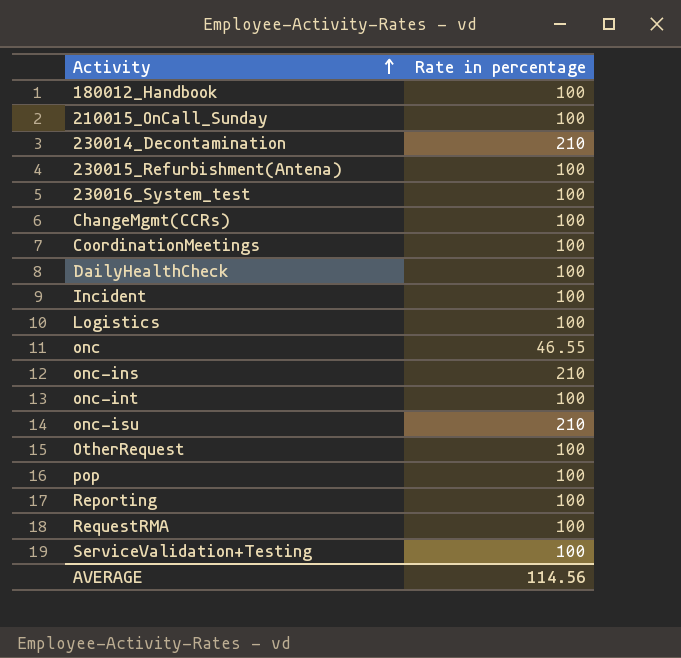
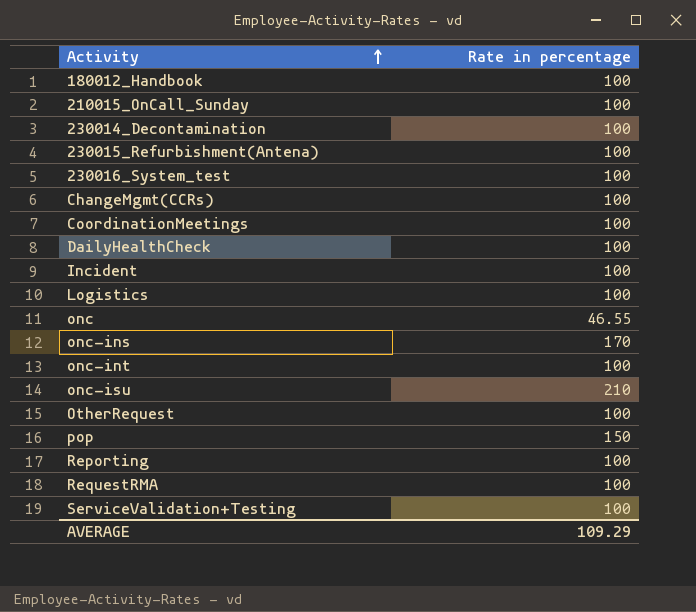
230014_Decontamination | Rate in percentage: 210 -> 100
onc-ins | Rate in percentage: 210 -> 170
pop | Rate in percentage: 100 -> 150
AVERAGE | Rate in percentage: 114.56 -> 109.29

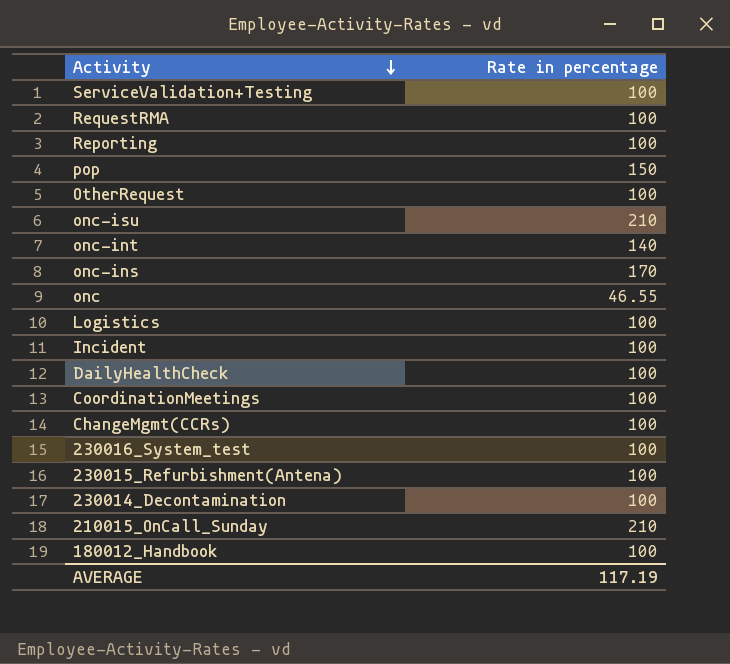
row order: Activity ascending -> Activity descending
onc-int | Rate in percentage: 100 -> 140
210015_OnCall_Sunday | Rate in percentage: 100 -> 210
AVERAGE | Rate in percentage: 109.29 -> 117.19

